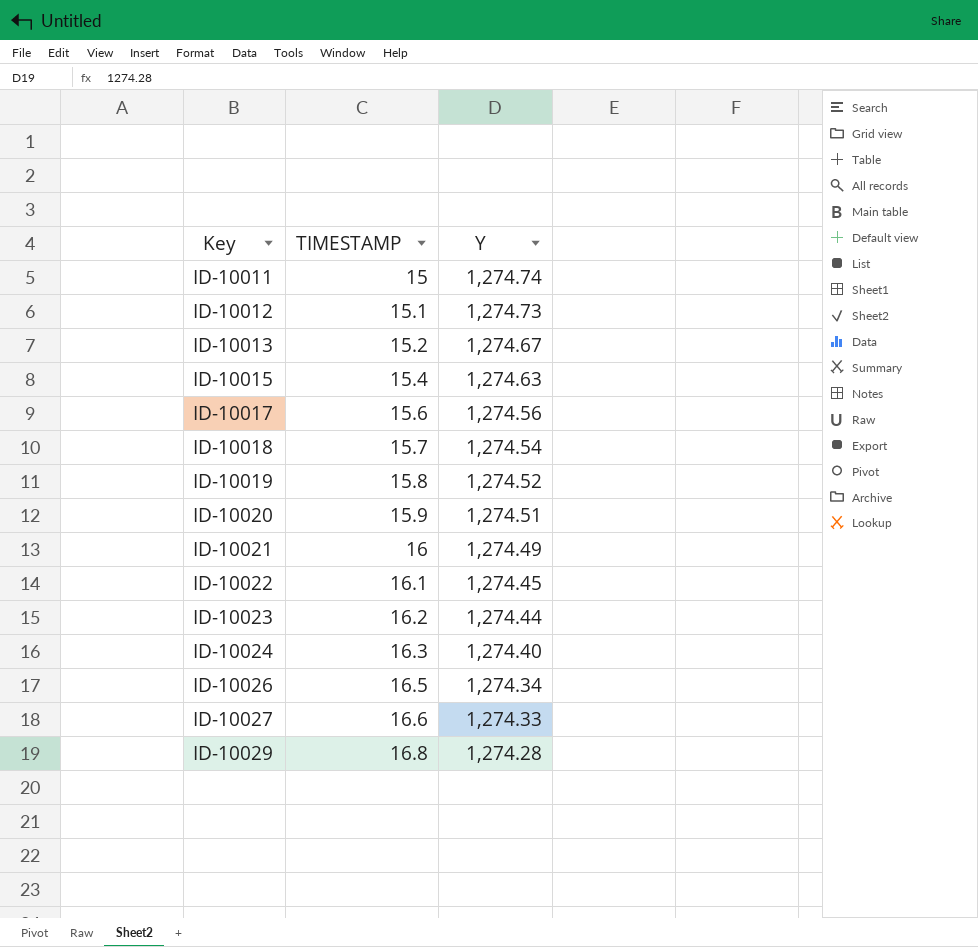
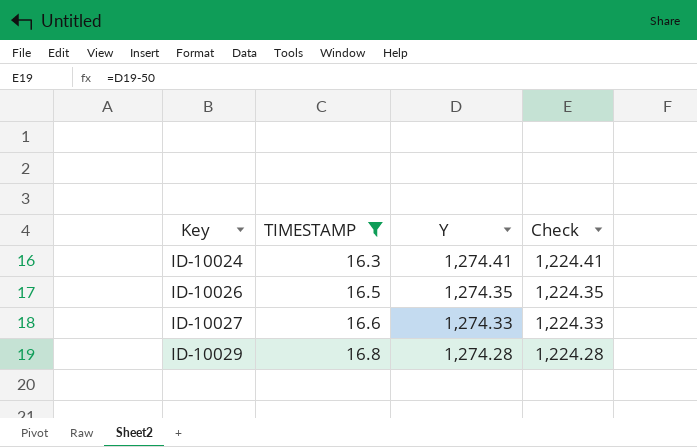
filter: none -> TIMESTAMP >= 16.3
column Check | formula: none -> [Y] - 50
ID-10024 | Y: 1,274.40 -> 1,274.41
ID-10026 | Y: 1,274.34 -> 1,274.35

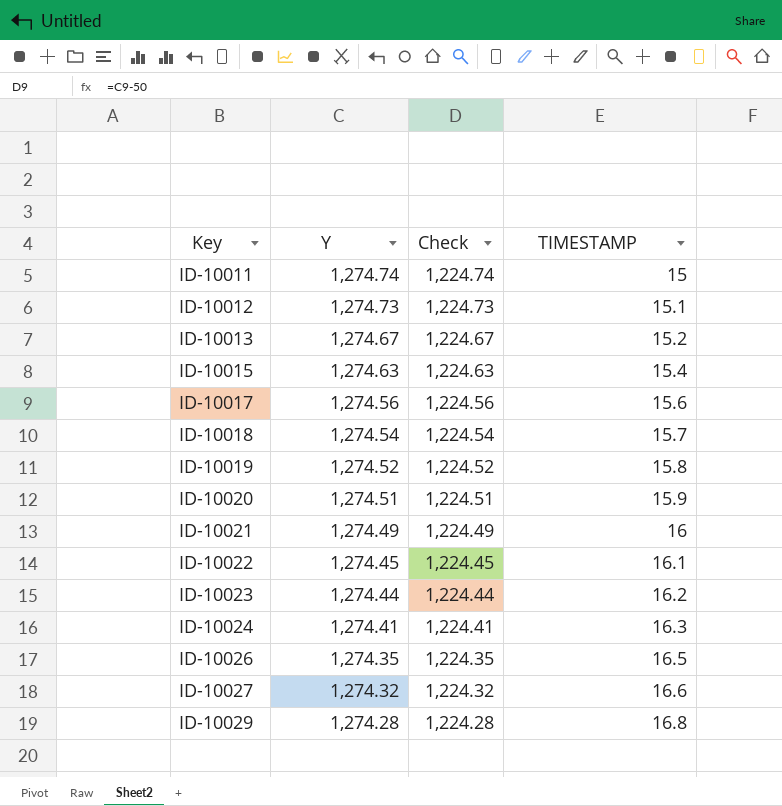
filter: TIMESTAMP >= 16.3 -> none
column TIMESTAMP | position: 2 -> 4
ID-10027 | Y: 1,274.33 -> 1,274.32
ID-10027 | Check: 1,224.33 -> 1,224.32

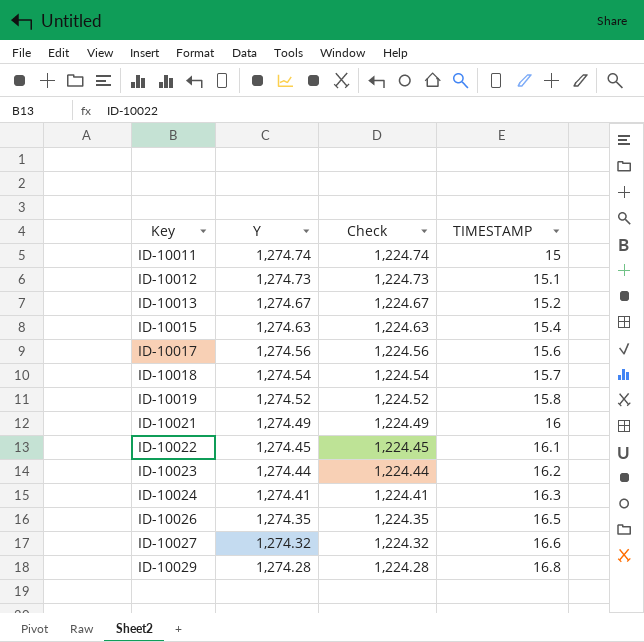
row ID-10020: 1,274.51 | 1,224.51 | 15.9 -> none

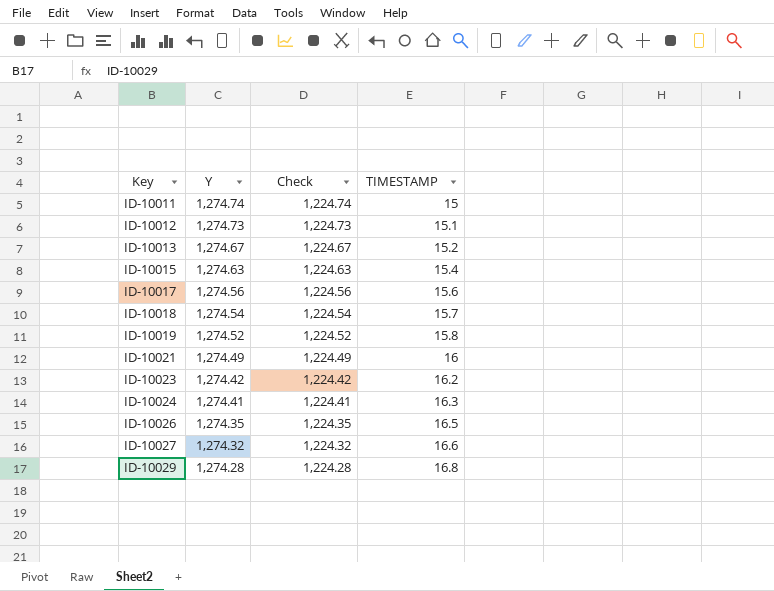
row ID-10022: 1,274.45 | 1,224.45 | 16.1 -> none
ID-10023 | Y: 1,274.44 -> 1,274.42
ID-10023 | Check: 1,224.44 -> 1,224.42

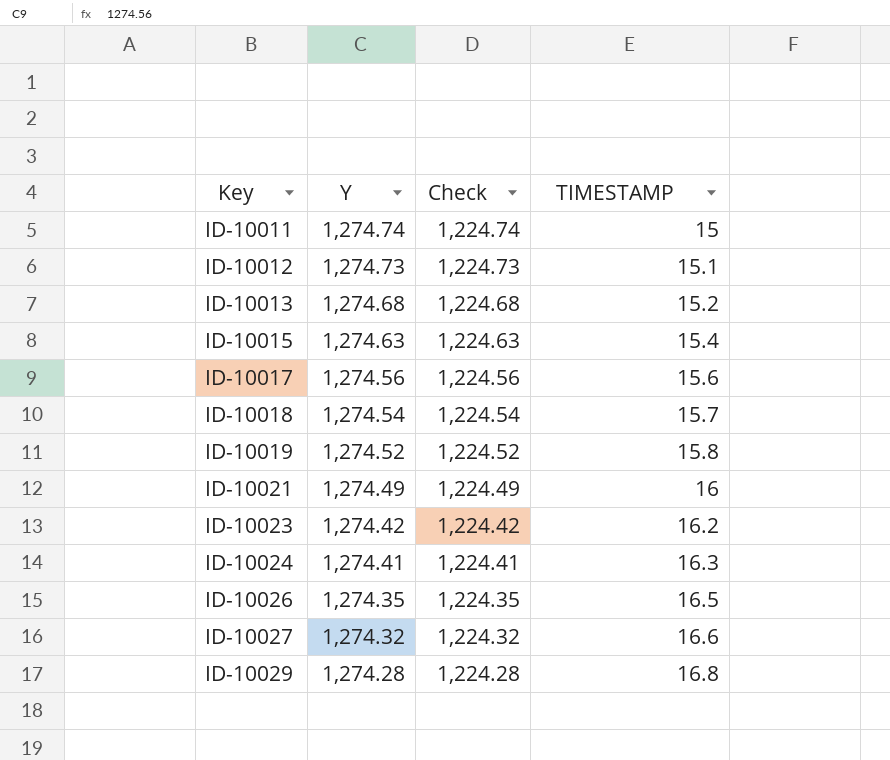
ID-10013 | Y: 1,274.67 -> 1,274.68
ID-10013 | Check: 1,224.67 -> 1,224.68

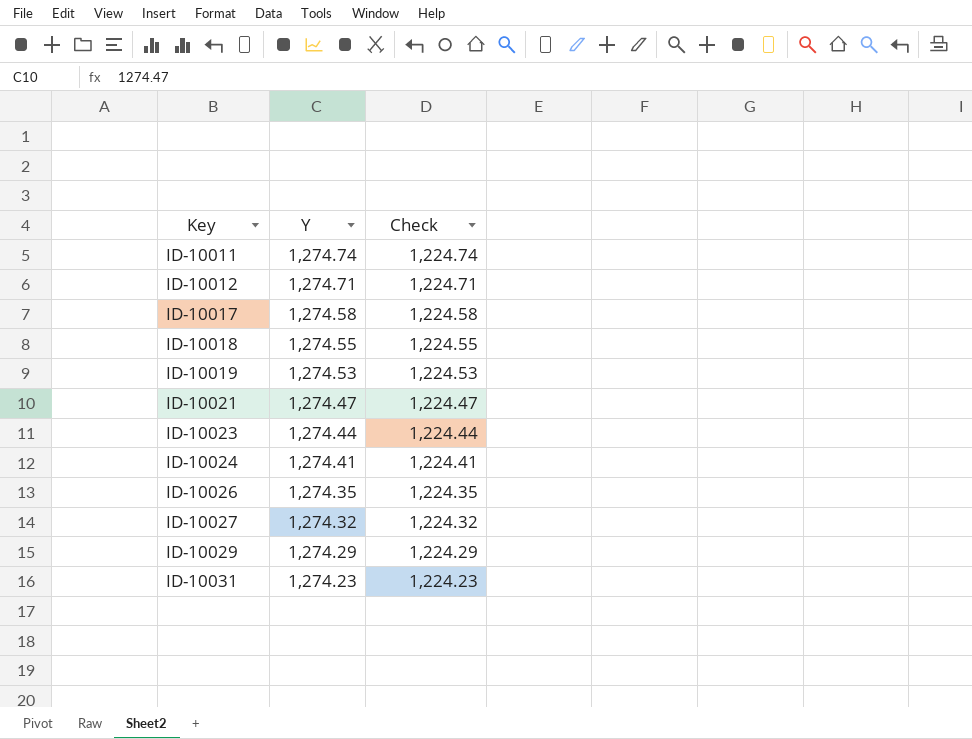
column TIMESTAMP | position: 4 -> none
row ID-10013: 1,274.68 | 1,224.68 | 15.2 -> none
row ID-10015: 1,274.63 | 1,224.63 | 15.4 -> none
ID-10012 | Y: 1,274.73 -> 1,274.71
ID-10012 | Check: 1,224.73 -> 1,224.71
ID-10017 | Y: 1,274.56 -> 1,274.58
ID-10017 | Check: 1,224.56 -> 1,224.58
ID-10018 | Y: 1,274.54 -> 1,274.55
ID-10018 | Check: 1,224.54 -> 1,224.55
ID-10019 | Y: 1,274.52 -> 1,274.53
ID-10019 | Check: 1,224.52 -> 1,224.53
ID-10021 | Y: 1,274.49 -> 1,274.47
ID-10021 | Check: 1,224.49 -> 1,224.47
ID-10023 | Y: 1,274.42 -> 1,274.44
ID-10023 | Check: 1,224.42 -> 1,224.44
ID-10029 | Y: 1,274.28 -> 1,274.29
ID-10029 | Check: 1,224.28 -> 1,224.29
row ID-10031: none -> 1,274.23 | 1,224.23

